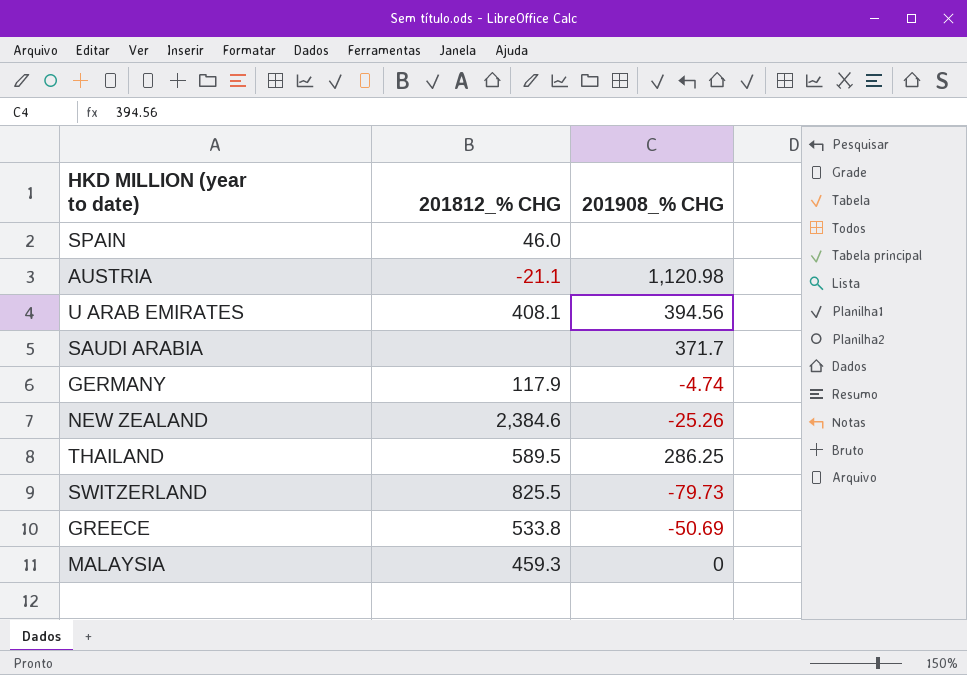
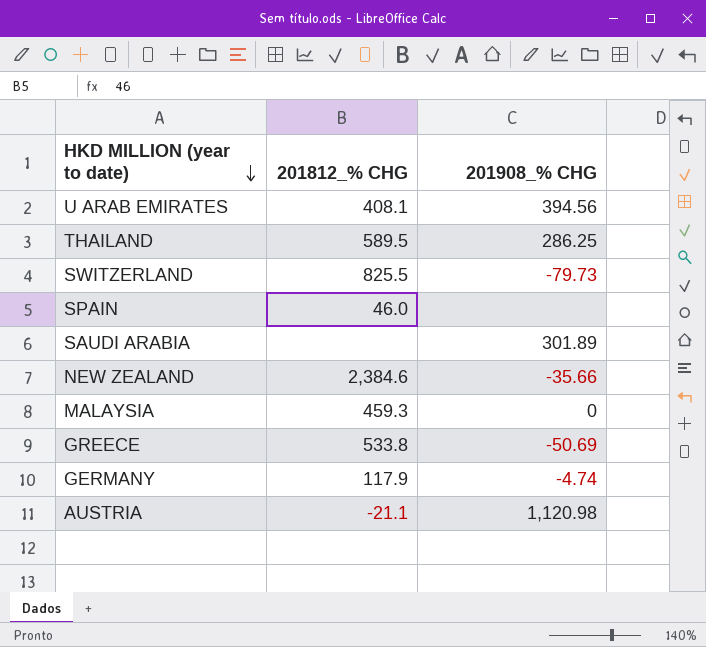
row order: none -> HKD MILLION (year to date) descending
SAUDI ARABIA | 201908_% CHG: 371.7 -> 301.89
NEW ZEALAND | 201908_% CHG: -25.26 -> -35.66

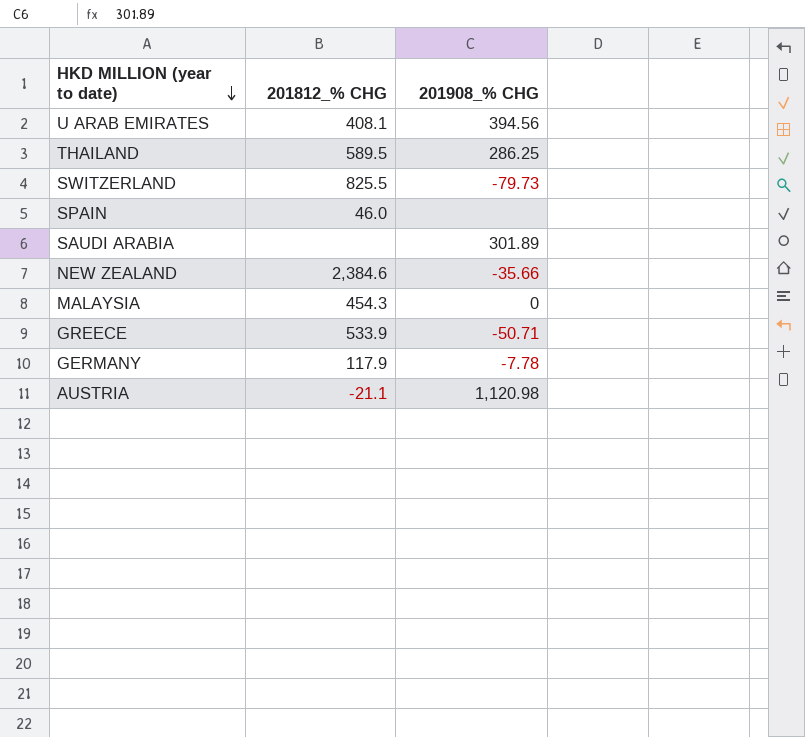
MALAYSIA | 201812_% CHG: 459.3 -> 454.3
GREECE | 201812_% CHG: 533.8 -> 533.9
GREECE | 201908_% CHG: -50.69 -> -50.71
GERMANY | 201908_% CHG: -4.74 -> -7.78

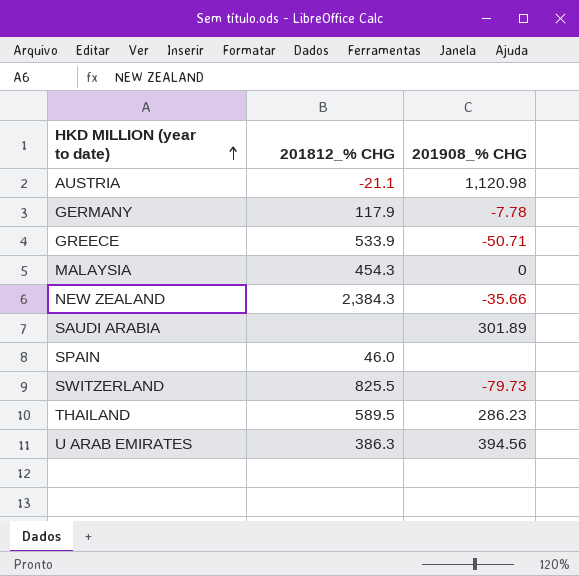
row order: HKD MILLION (year to date) descending -> HKD MILLION (year to date) ascending
NEW ZEALAND | 201812_% CHG: 2,384.6 -> 2,384.3
THAILAND | 201908_% CHG: 286.25 -> 286.23
U ARAB EMIRATES | 201812_% CHG: 408.1 -> 386.3

